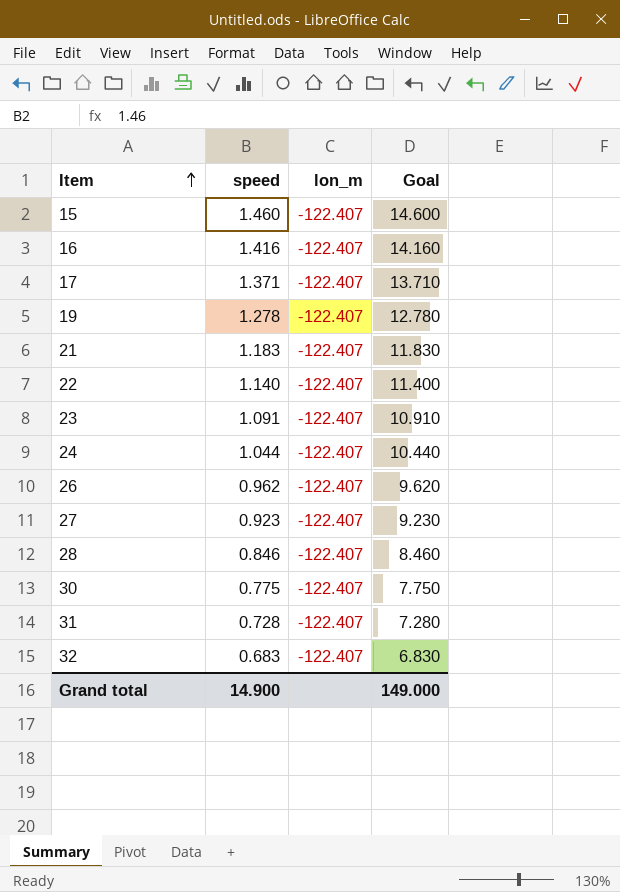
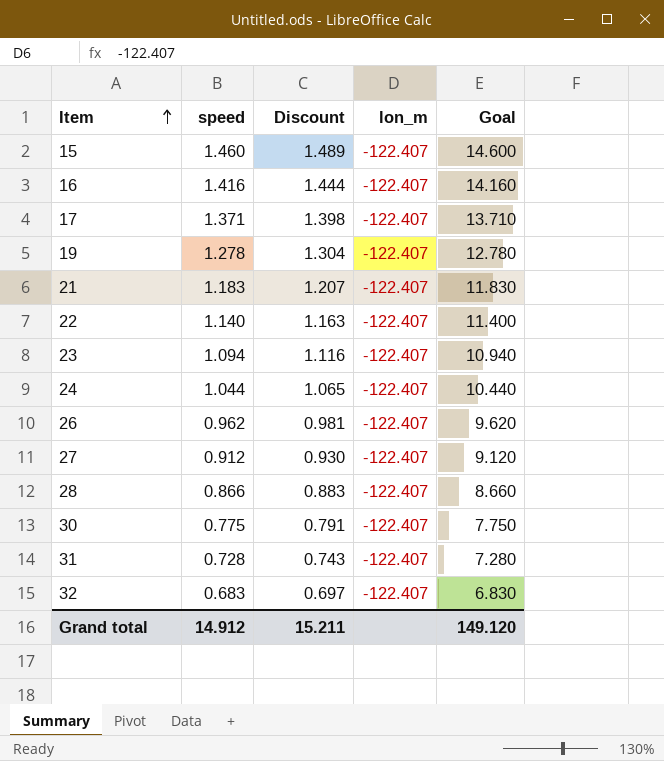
column Discount | formula: none -> [speed] * 1.02
23 | speed: 1.091 -> 1.094
23 | Goal: 10.910 -> 10.940
27 | speed: 0.923 -> 0.912
27 | Goal: 9.230 -> 9.120
28 | speed: 0.846 -> 0.866
28 | Goal: 8.460 -> 8.660
Grand total | speed: 14.900 -> 14.912
Grand total | Goal: 149.000 -> 149.120

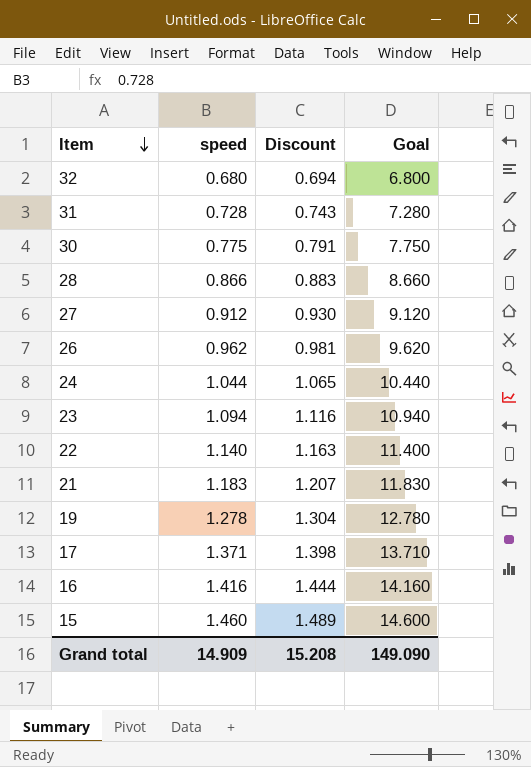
row order: Item ascending -> Item descending
column lon_m | position: 4 -> none
32 | speed: 0.683 -> 0.680
32 | Discount: 0.697 -> 0.694
32 | Goal: 6.830 -> 6.800
Grand total | speed: 14.912 -> 14.909
Grand total | Discount: 15.211 -> 15.208
Grand total | Goal: 149.120 -> 149.090

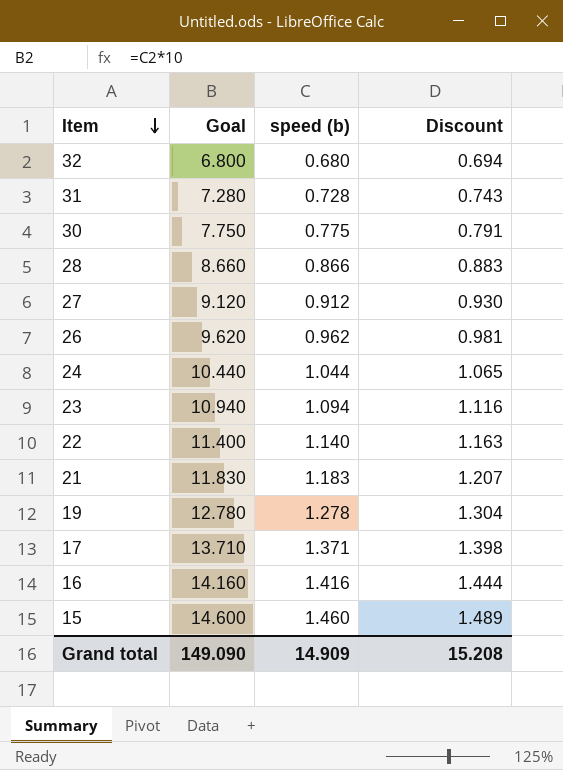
column Goal | position: 4 -> 2
column name: speed -> speed (b)

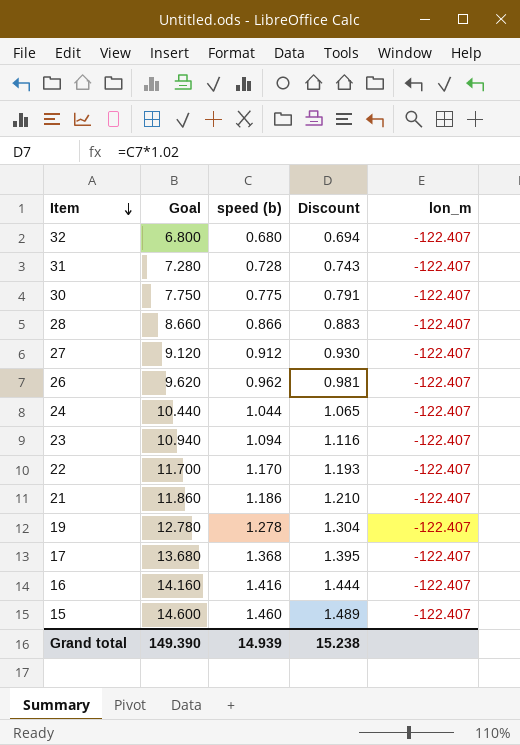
column lon_m | position: none -> 5
22 | Goal: 11.400 -> 11.700
22 | speed (b): 1.140 -> 1.170
22 | Discount: 1.163 -> 1.193
21 | Goal: 11.830 -> 11.860
21 | speed (b): 1.183 -> 1.186
21 | Discount: 1.207 -> 1.210
17 | Goal: 13.710 -> 13.680
17 | speed (b): 1.371 -> 1.368
17 | Discount: 1.398 -> 1.395
Grand total | Goal: 149.090 -> 149.390
Grand total | speed (b): 14.909 -> 14.939
Grand total | Discount: 15.208 -> 15.238

